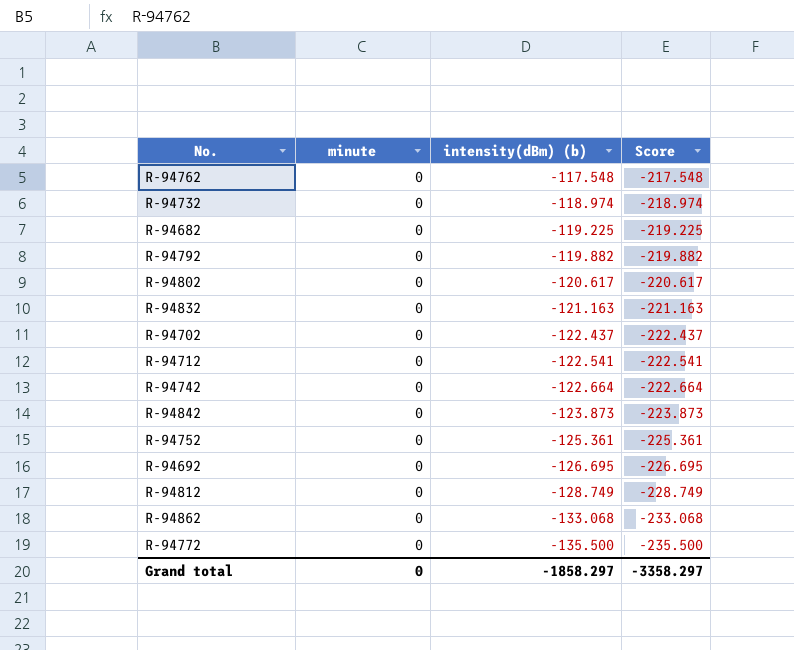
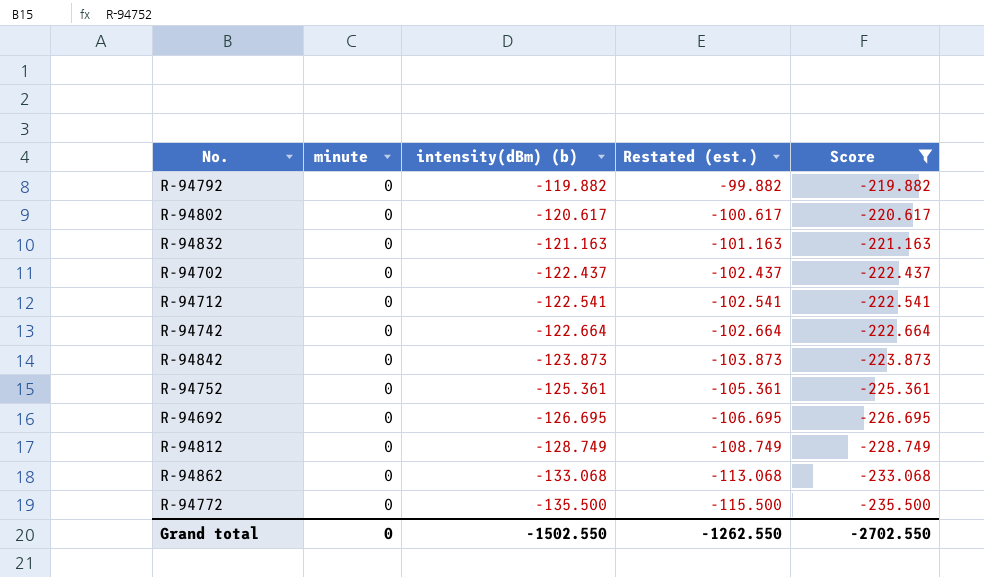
filter: none -> Score <= -219.882
column Restated (est.) | formula: none -> [intensity(dBm) (b)] + 20
Grand total | intensity(dBm) (b): -1858.297 -> -1502.550
Grand total | Score: -3358.297 -> -2702.550

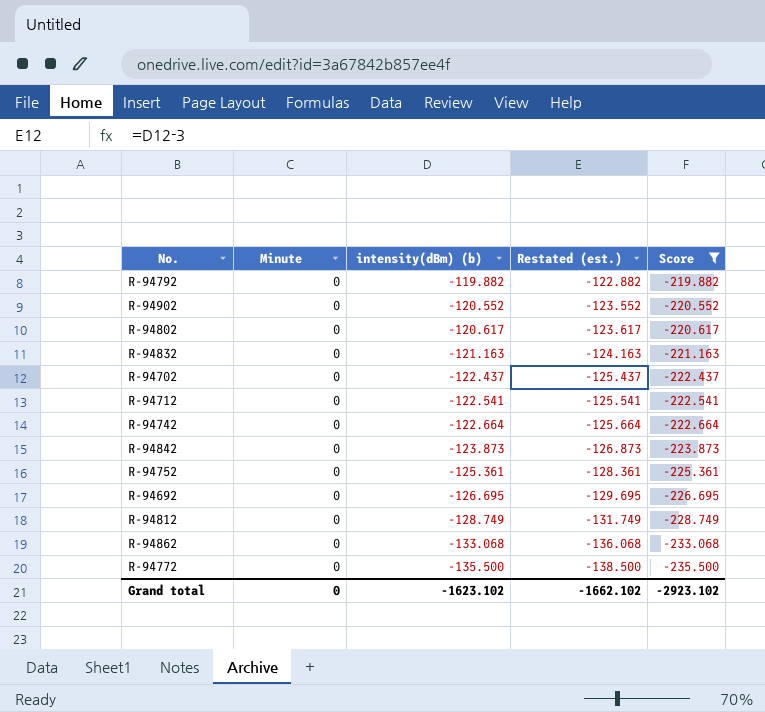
column name: minute -> Minute
column Restated (est.) | formula: [intensity(dBm) (b)] + 20 -> [intensity(dBm) (b)] - 3
row R-94902: none -> 0 | -120.552 | -123.552 | -220.552
Grand total | intensity(dBm) (b): -1502.550 -> -1623.102
Grand total | Restated (est.): -1262.550 -> -1662.102
Grand total | Score: -2702.550 -> -2923.102

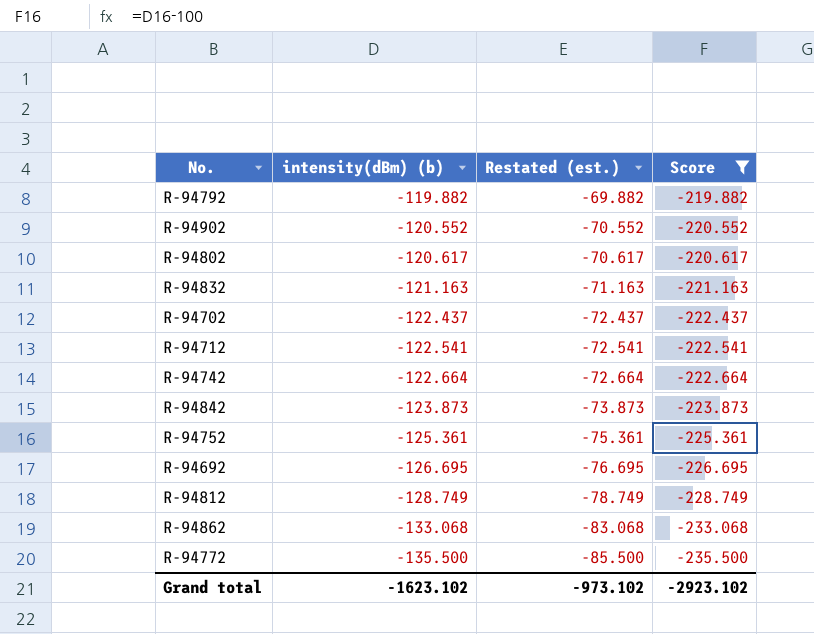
column Minute | position: 2 -> none
column Restated (est.) | formula: [intensity(dBm) (b)] - 3 -> [intensity(dBm) (b)] + 50
Grand total | Restated (est.): -1662.102 -> -973.102

